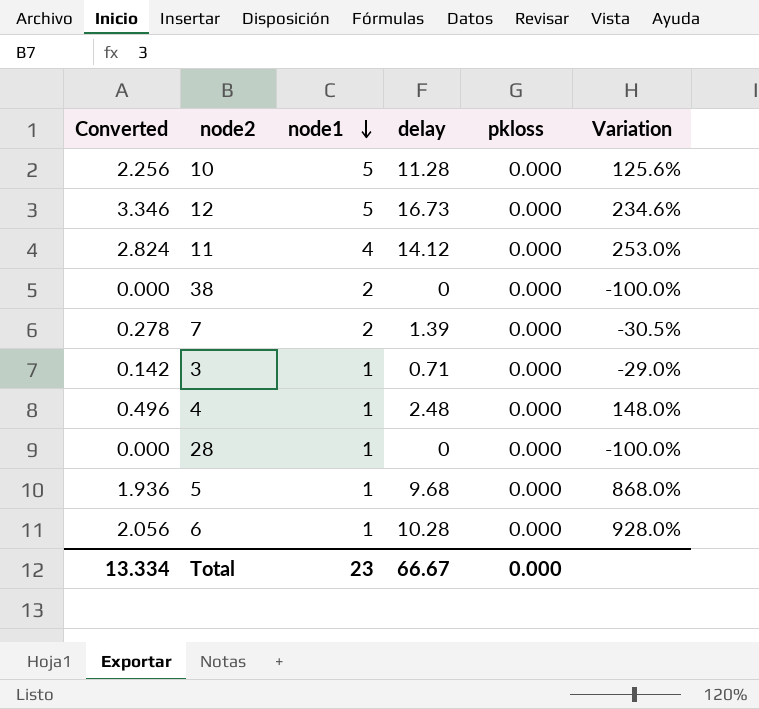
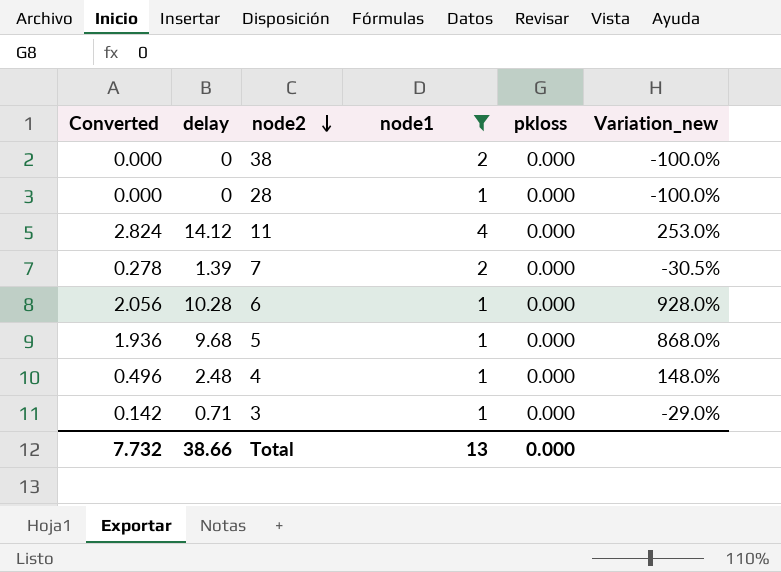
filter: none -> node1 != 5
row order: node1 descending -> node2 descending
column delay | position: 4 -> 2
column name: Variation -> Variation_new
Total | Converted: 13.334 -> 7.732
Total | delay: 66.67 -> 38.66
Total | node1: 23 -> 13

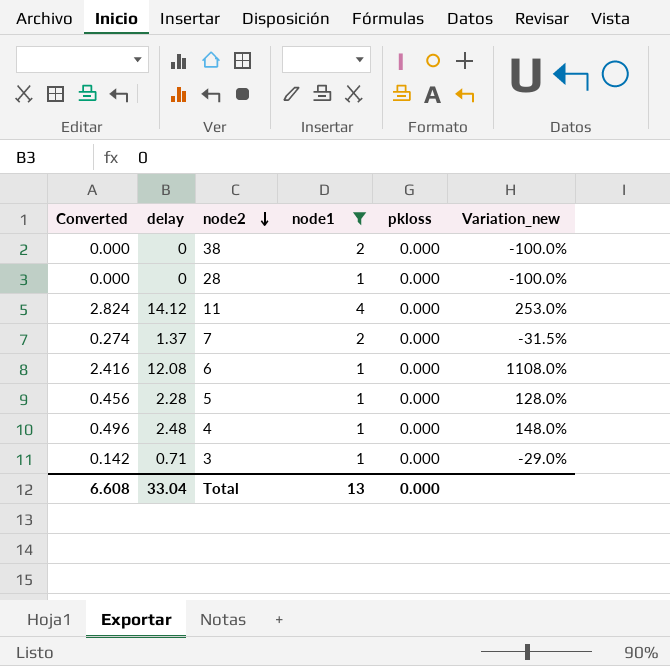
7 | Converted: 0.278 -> 0.274
7 | delay: 1.39 -> 1.37
7 | Variation_new: -30.5% -> -31.5%
6 | Converted: 2.056 -> 2.416
6 | delay: 10.28 -> 12.08
6 | Variation_new: 928.0% -> 1108.0%
5 | Converted: 1.936 -> 0.456
5 | delay: 9.68 -> 2.28
5 | Variation_new: 868.0% -> 128.0%
Total | Converted: 7.732 -> 6.608
Total | delay: 38.66 -> 33.04

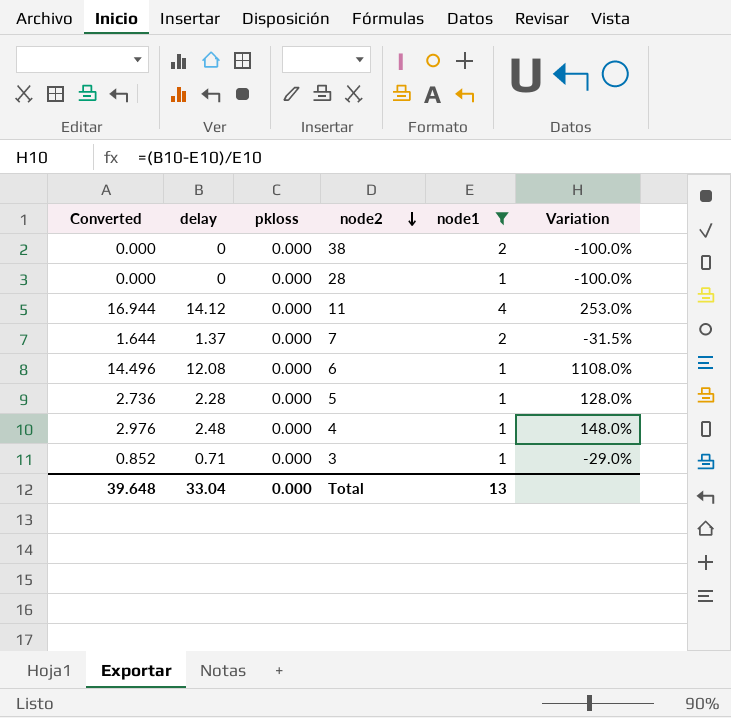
column Converted | formula: [delay] * 0.2 -> [delay] * 1.2
column pkloss | position: 5 -> 3
column name: Variation_new -> Variation
Total | Converted: 6.608 -> 39.648

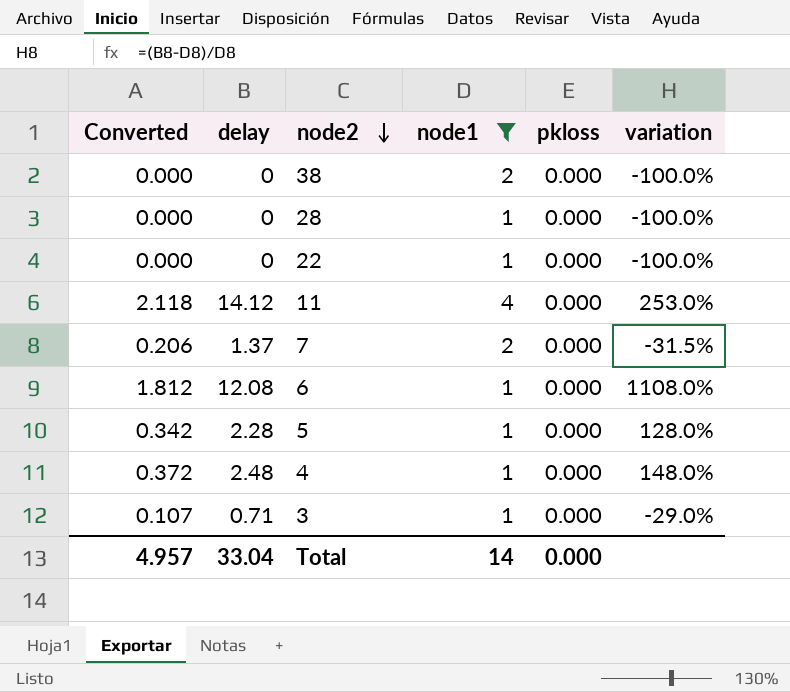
column Converted | formula: [delay] * 1.2 -> [delay] * 0.15
column pkloss | position: 3 -> 5
column name: Variation -> variation
row 22: none -> 0.000 | 0 | 1 | 0.000 | -100.0%
Total | Converted: 39.648 -> 4.957
Total | node1: 13 -> 14

